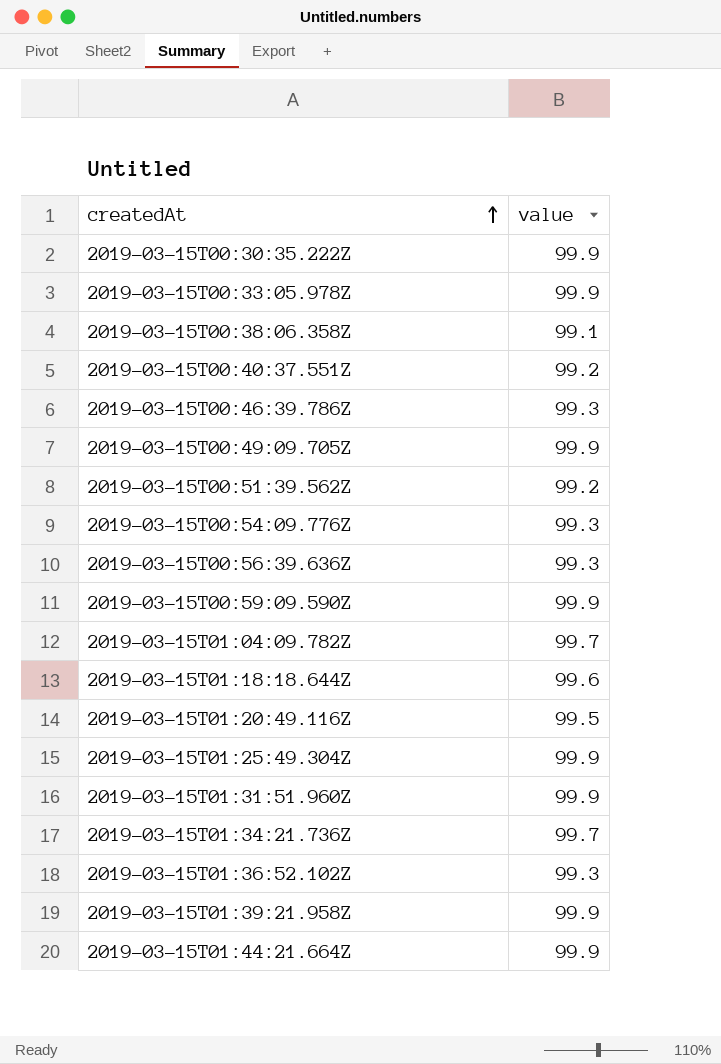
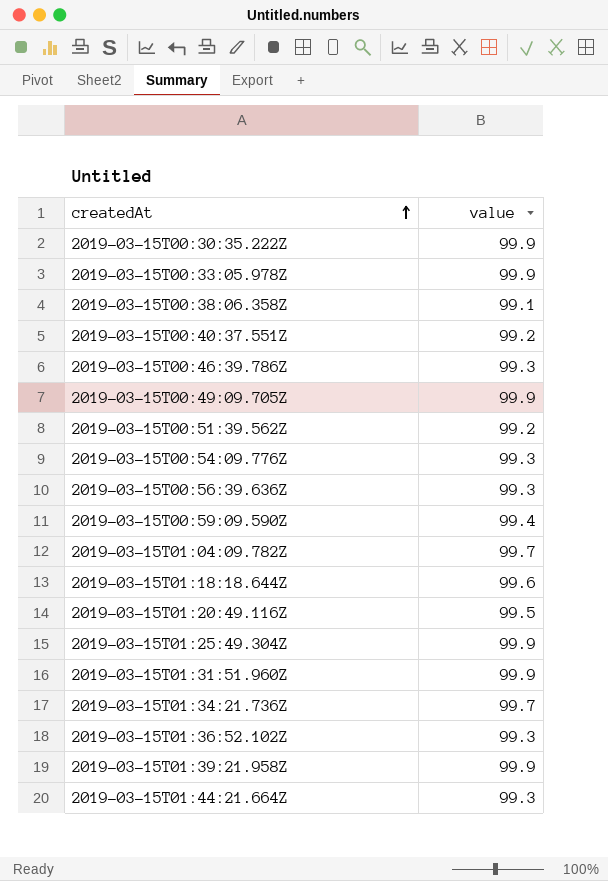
2019-03-15T00:59:09.590Z | value: 99.9 -> 99.4
2019-03-15T01:44:21.664Z | value: 99.9 -> 99.3

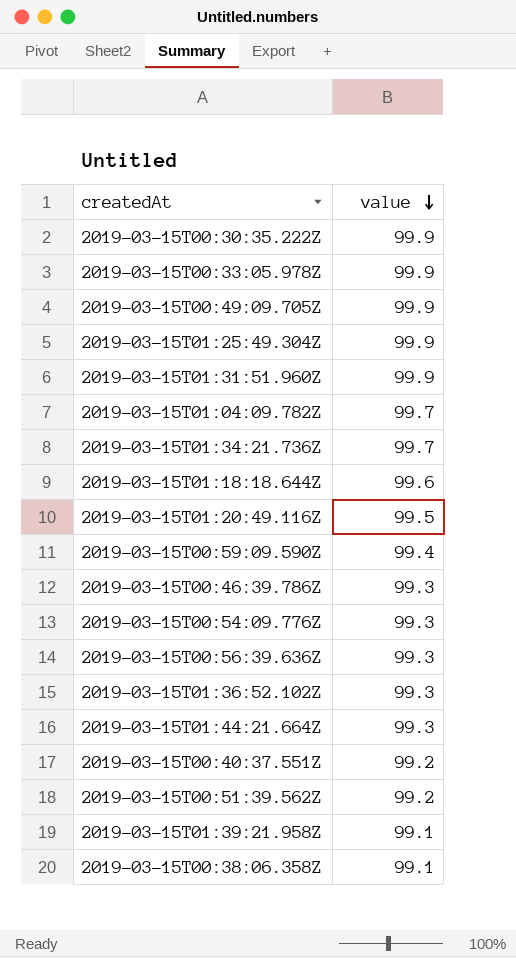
row order: createdAt ascending -> value descending
2019-03-15T01:39:21.958Z | value: 99.9 -> 99.1

